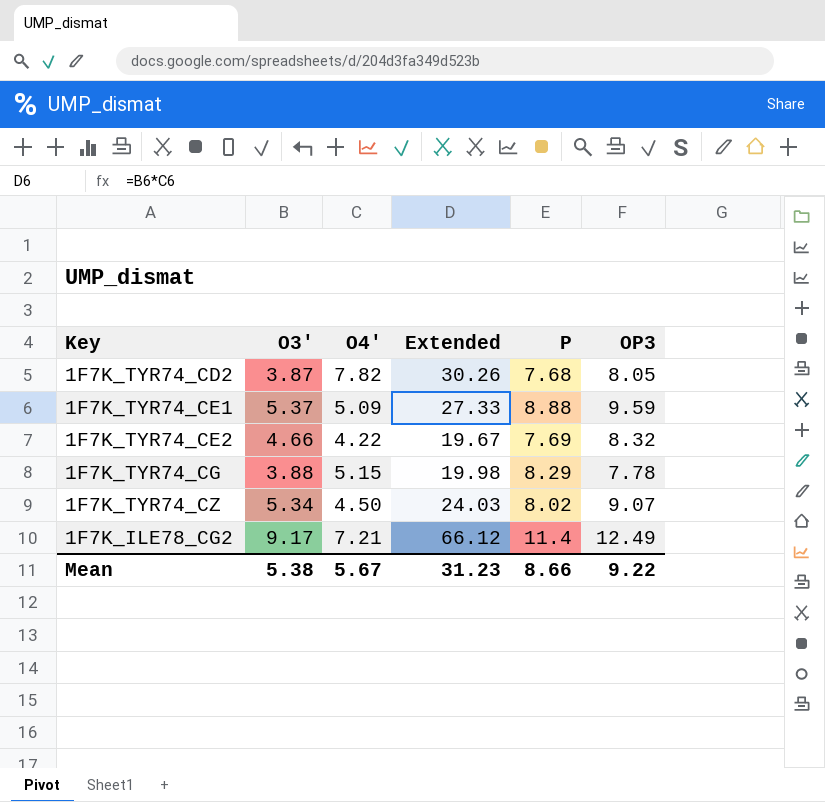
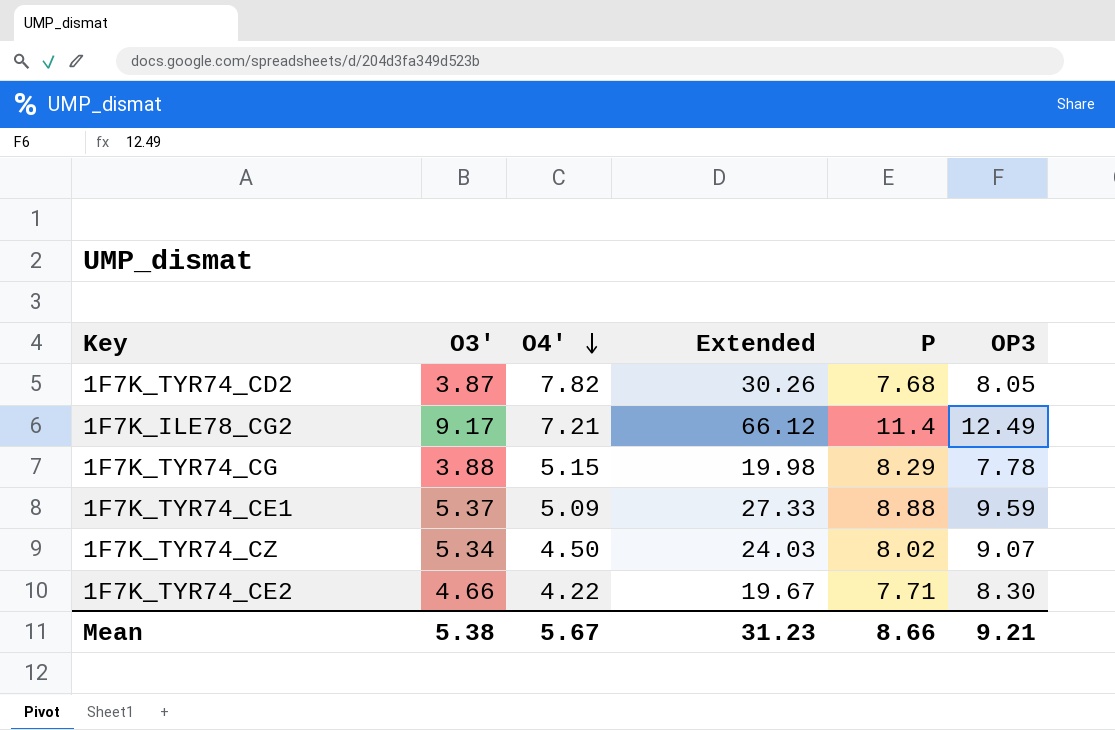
row order: none -> O4' descending
1F7K_TYR74_CE2 | P: 7.69 -> 7.71
1F7K_TYR74_CE2 | OP3: 8.32 -> 8.30
Mean | OP3: 9.22 -> 9.21

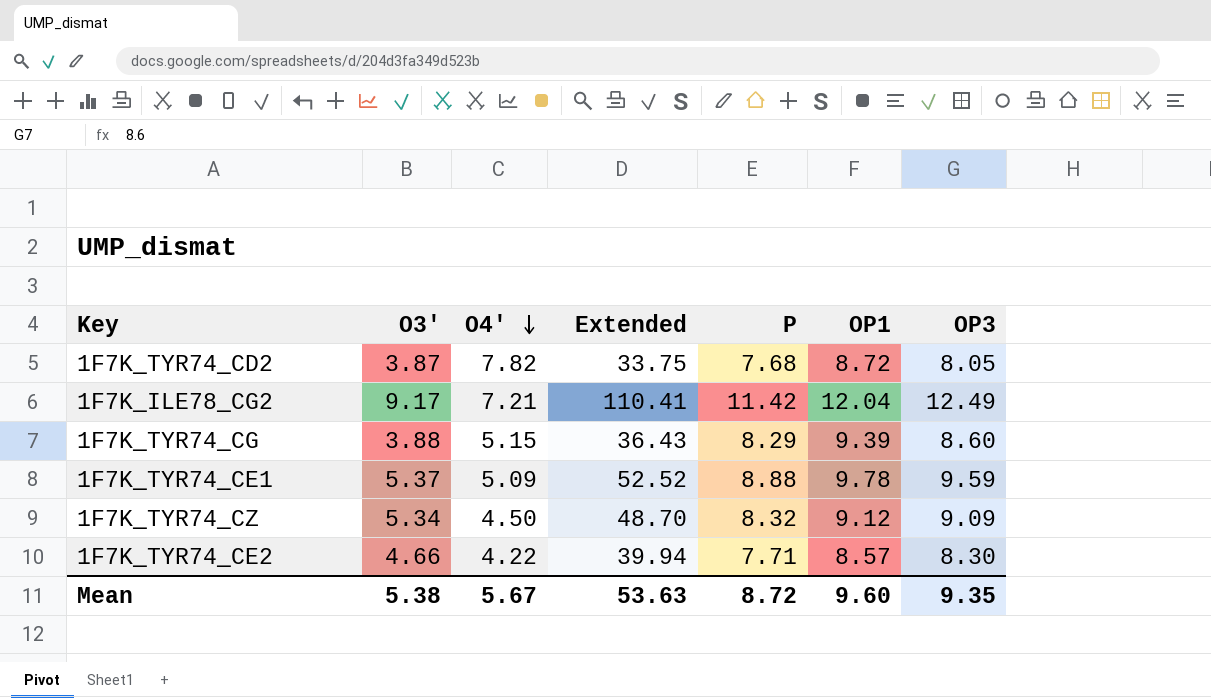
column Extended | formula: [O3'] * [O4'] -> [O3'] * [OP1]
column OP1 | position: none -> 6
1F7K_ILE78_CG2 | P: 11.4 -> 11.42
1F7K_TYR74_CG | OP3: 7.78 -> 8.60
1F7K_TYR74_CZ | P: 8.02 -> 8.32
1F7K_TYR74_CZ | OP3: 9.07 -> 9.09
Mean | Extended: 31.23 -> 53.63
Mean | P: 8.66 -> 8.72
Mean | OP3: 9.21 -> 9.35

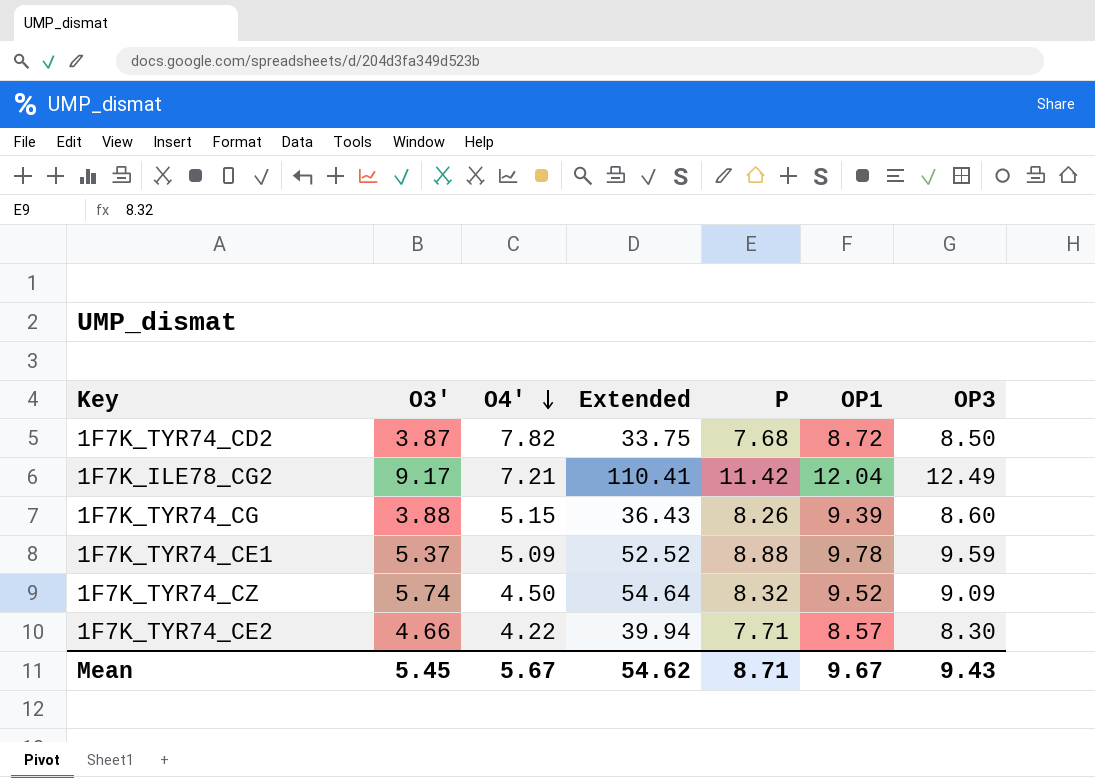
1F7K_TYR74_CD2 | OP3: 8.05 -> 8.50
1F7K_TYR74_CG | P: 8.29 -> 8.26
1F7K_TYR74_CZ | O3': 5.34 -> 5.74
1F7K_TYR74_CZ | Extended: 48.70 -> 54.64
1F7K_TYR74_CZ | OP1: 9.12 -> 9.52
Mean | O3': 5.38 -> 5.45
Mean | Extended: 53.63 -> 54.62
Mean | P: 8.72 -> 8.71
Mean | OP1: 9.60 -> 9.67
Mean | OP3: 9.35 -> 9.43

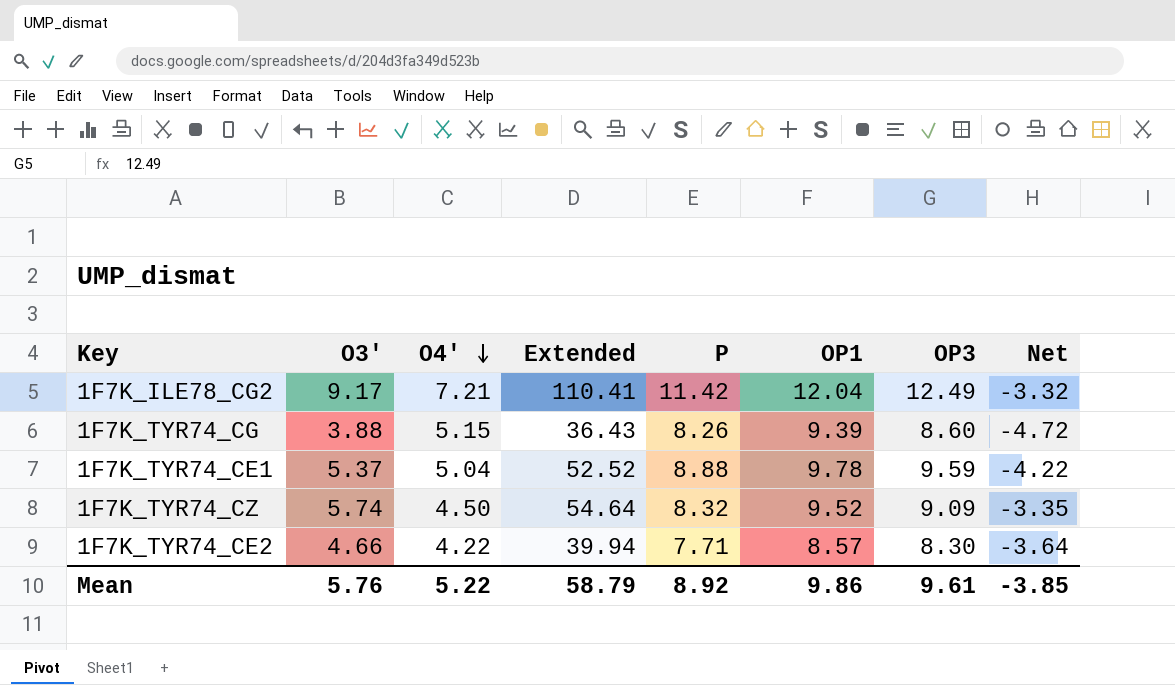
column Net | formula: none -> [O3'] - [OP3]
row 1F7K_TYR74_CD2: 3.87 | 7.82 | 33.75 | 7.68 | 8.72 | 8.50 -> none
1F7K_TYR74_CE1 | O4': 5.09 -> 5.04
Mean | O3': 5.45 -> 5.76
Mean | O4': 5.67 -> 5.22
Mean | Extended: 54.62 -> 58.79
Mean | P: 8.71 -> 8.92
Mean | OP1: 9.67 -> 9.86
Mean | OP3: 9.43 -> 9.61

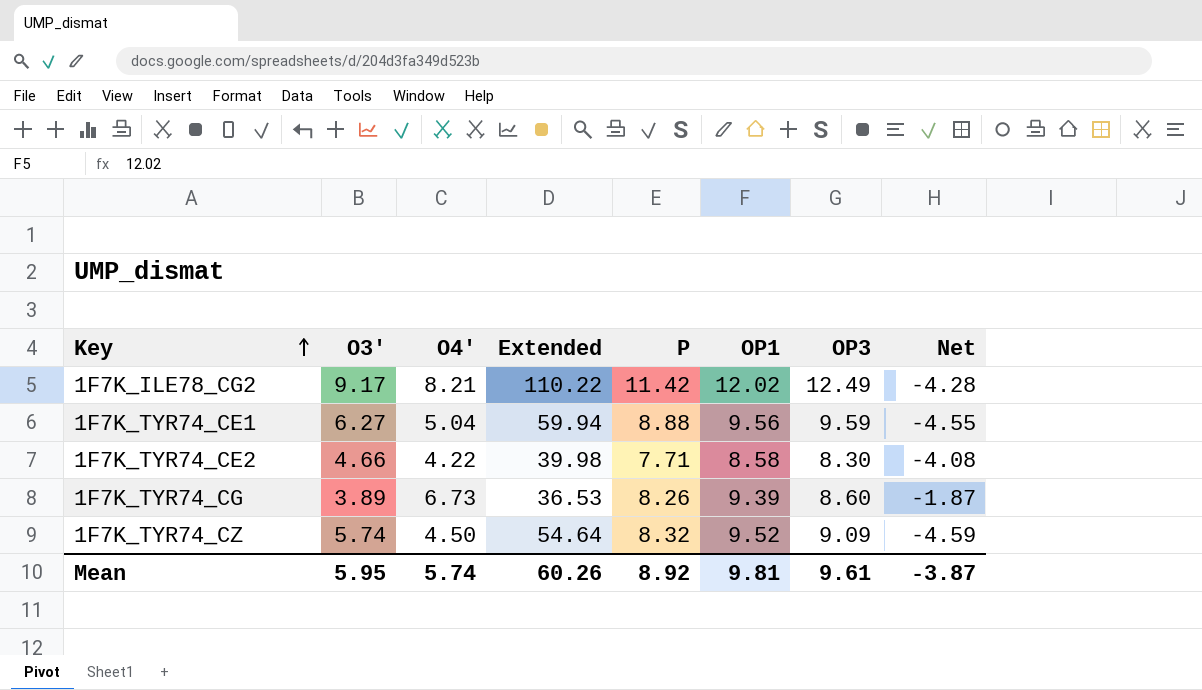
row order: O4' descending -> Key ascending
column Net | formula: [O3'] - [OP3] -> [O4'] - [OP3]
1F7K_ILE78_CG2 | O4': 7.21 -> 8.21
1F7K_ILE78_CG2 | Extended: 110.41 -> 110.22
1F7K_ILE78_CG2 | OP1: 12.04 -> 12.02
1F7K_TYR74_CE1 | O3': 5.37 -> 6.27
1F7K_TYR74_CE1 | Extended: 52.52 -> 59.94
1F7K_TYR74_CE1 | OP1: 9.78 -> 9.56
1F7K_TYR74_CE2 | Extended: 39.94 -> 39.98
1F7K_TYR74_CE2 | OP1: 8.57 -> 8.58
1F7K_TYR74_CG | O3': 3.88 -> 3.89
1F7K_TYR74_CG | O4': 5.15 -> 6.73
1F7K_TYR74_CG | Extended: 36.43 -> 36.53
Mean | O3': 5.76 -> 5.95
Mean | O4': 5.22 -> 5.74
Mean | Extended: 58.79 -> 60.26
Mean | OP1: 9.86 -> 9.81
Mean | Net: -3.85 -> -3.87

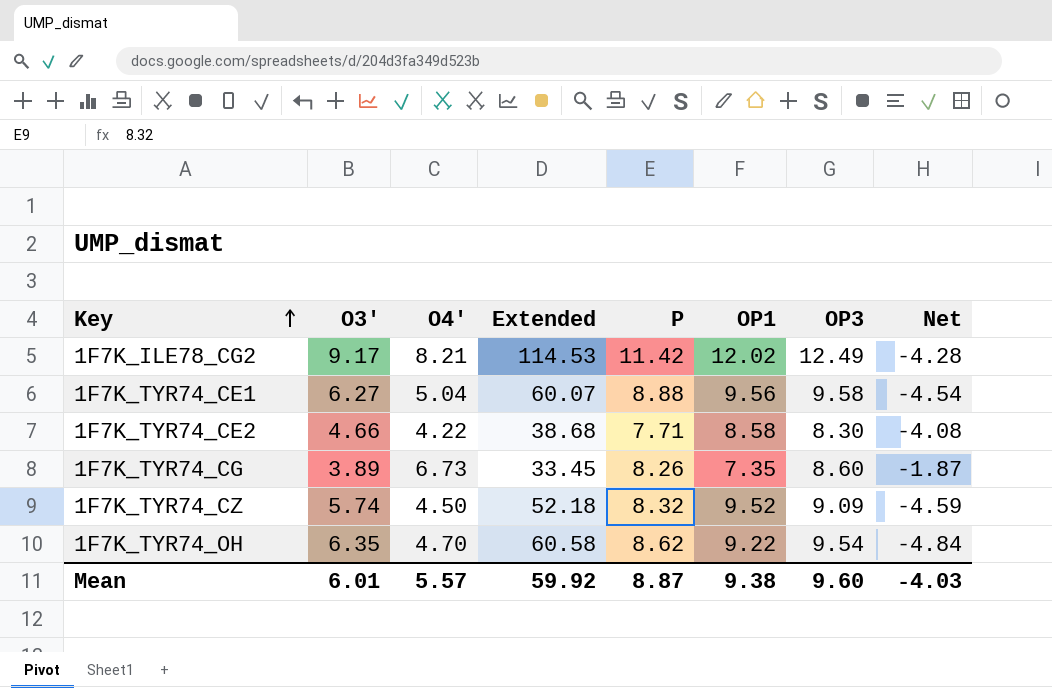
column Extended | formula: [O3'] * [OP1] -> [O3'] * [OP3]
1F7K_TYR74_CE1 | OP3: 9.59 -> 9.58
1F7K_TYR74_CE1 | Net: -4.55 -> -4.54
1F7K_TYR74_CG | OP1: 9.39 -> 7.35
row 1F7K_TYR74_OH: none -> 6.35 | 4.70 | 60.58 | 8.62 | 9.22 | 9.54 | -4.84
Mean | O3': 5.95 -> 6.01
Mean | O4': 5.74 -> 5.57
Mean | Extended: 60.26 -> 59.92
Mean | P: 8.92 -> 8.87
Mean | OP1: 9.81 -> 9.38
Mean | OP3: 9.61 -> 9.60
Mean | Net: -3.87 -> -4.03

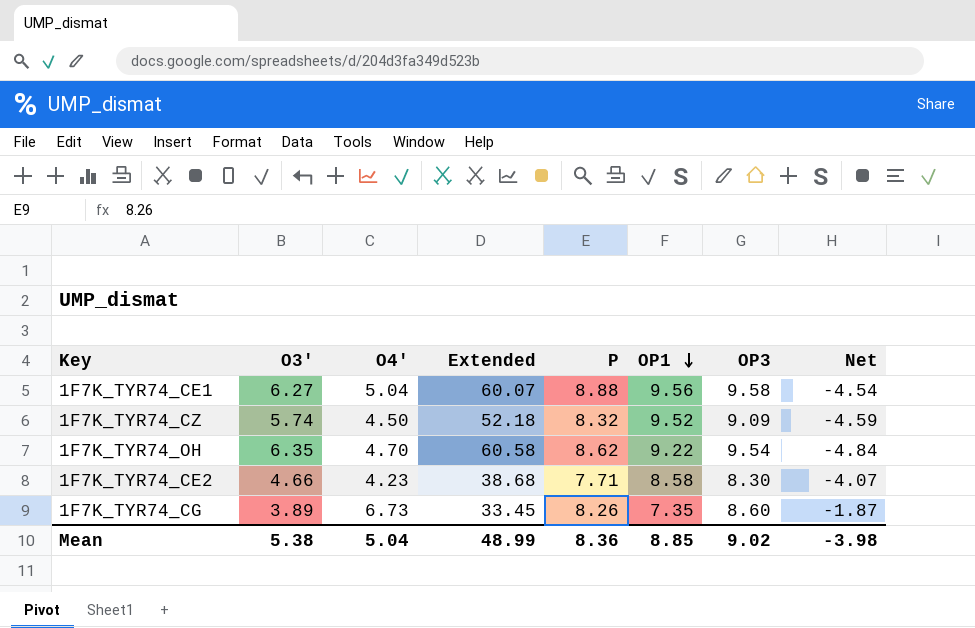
row order: Key ascending -> OP1 descending
row 1F7K_ILE78_CG2: 9.17 | 8.21 | 114.53 | 11.42 | 12.02 | 12.49 | -4.28 -> none
1F7K_TYR74_CE2 | O4': 4.22 -> 4.23
1F7K_TYR74_CE2 | Net: -4.08 -> -4.07
Mean | O3': 6.01 -> 5.38
Mean | O4': 5.57 -> 5.04
Mean | Extended: 59.92 -> 48.99
Mean | P: 8.87 -> 8.36
Mean | OP1: 9.38 -> 8.85
Mean | OP3: 9.60 -> 9.02
Mean | Net: -4.03 -> -3.98

